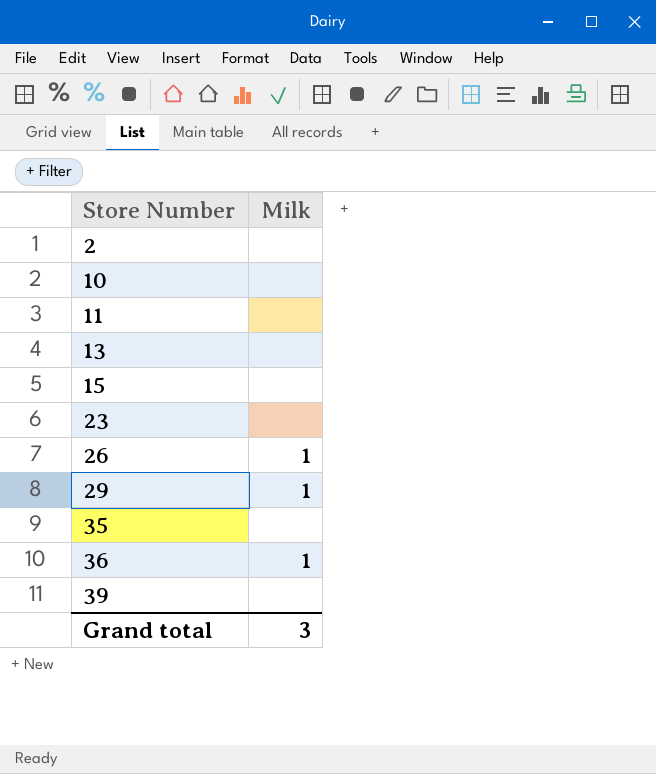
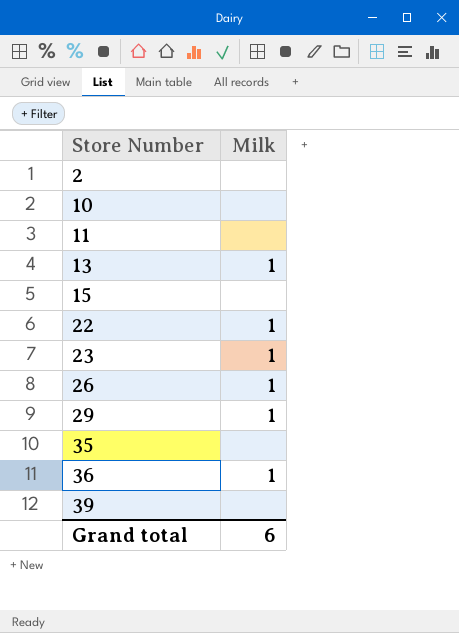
13 | Milk: none -> 1
row 22: none -> 1
23 | Milk: none -> 1
Grand total | Milk: 3 -> 6

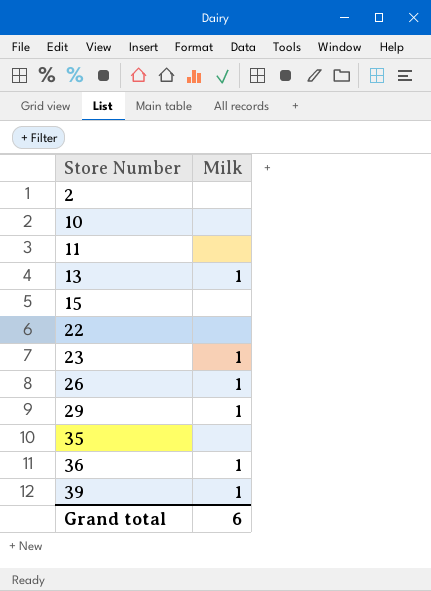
22 | Milk: 1 -> none
39 | Milk: none -> 1

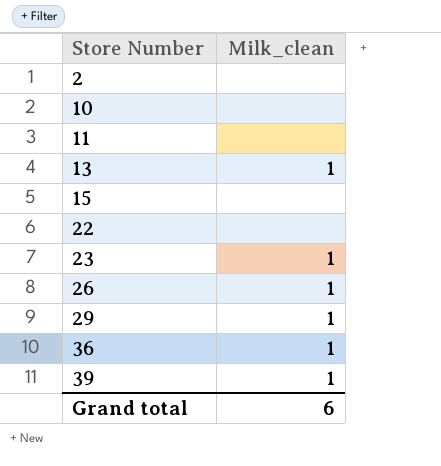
column name: Milk -> Milk_clean
row 35: none -> none

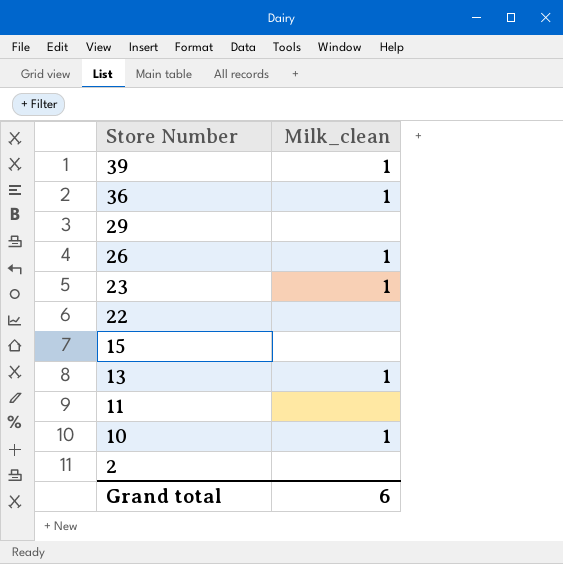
row order: Store Number ascending -> Store Number descending
29 | Milk_clean: 1 -> none
10 | Milk_clean: none -> 1

